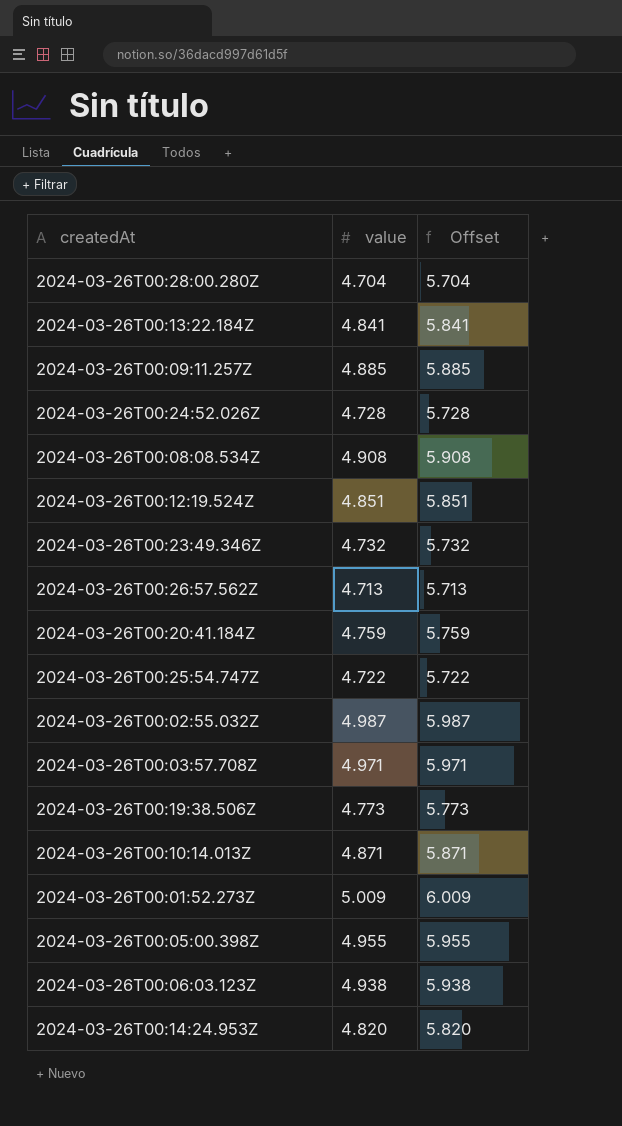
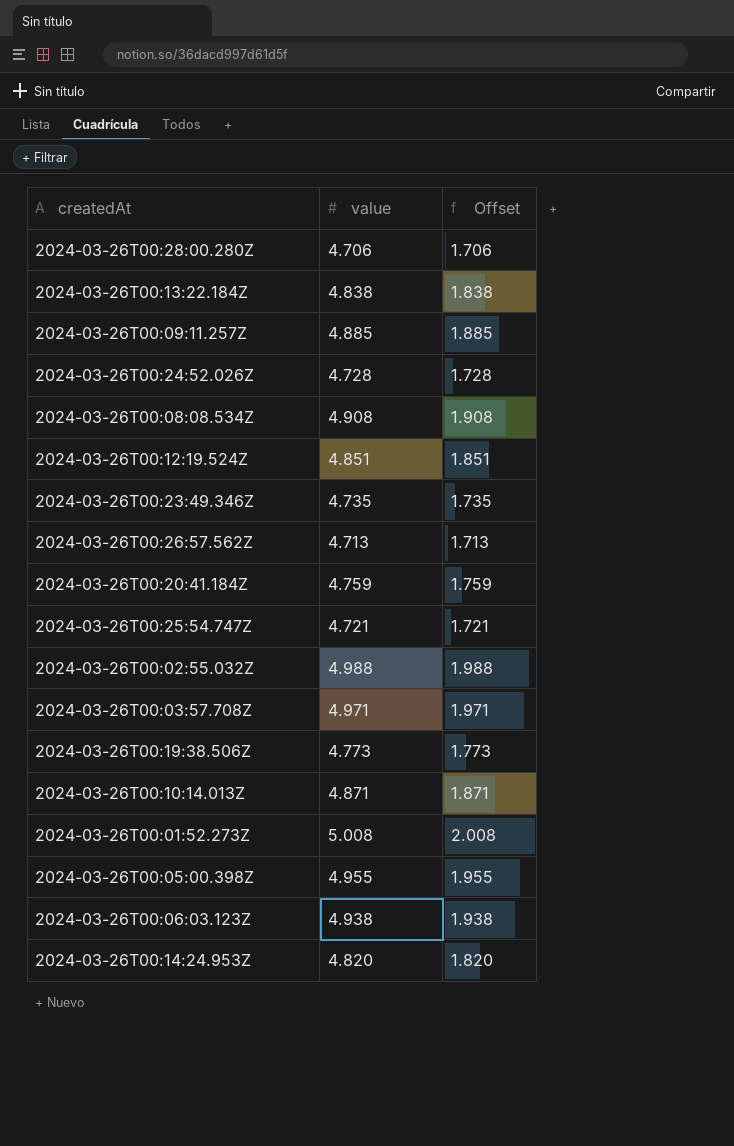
column Offset | formula: [value] + 1 -> [value] - 3
2024-03-26T00:28:00.280Z | value: 4.704 -> 4.706
2024-03-26T00:13:22.184Z | value: 4.841 -> 4.838
2024-03-26T00:23:49.346Z | value: 4.732 -> 4.735
2024-03-26T00:25:54.747Z | value: 4.722 -> 4.721
2024-03-26T00:02:55.032Z | value: 4.987 -> 4.988
2024-03-26T00:01:52.273Z | value: 5.009 -> 5.008

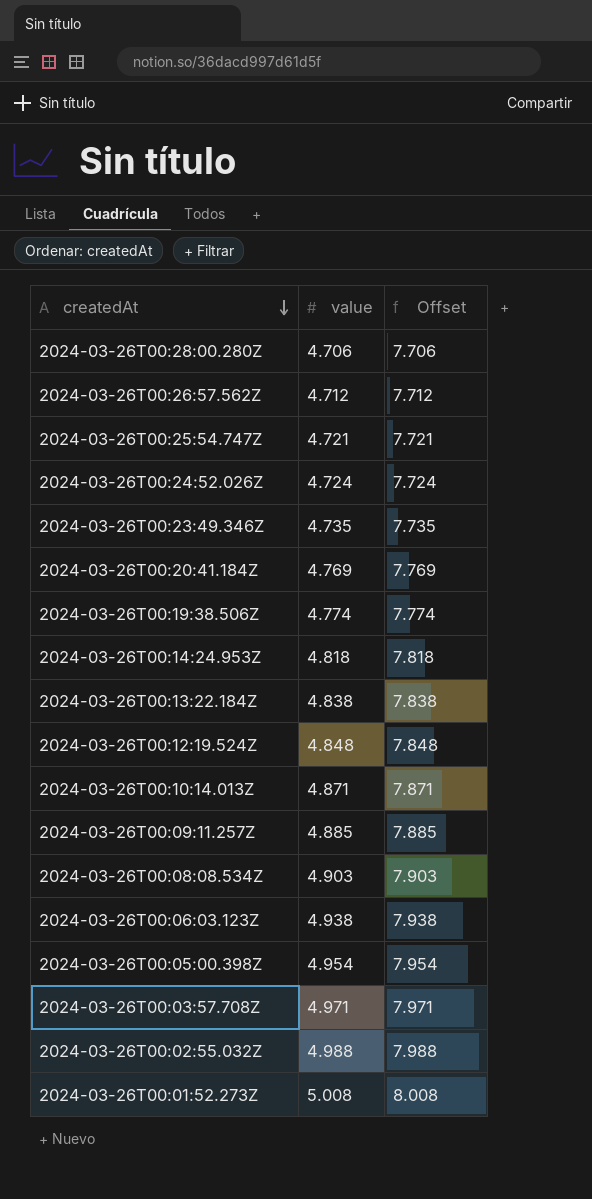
row order: none -> createdAt descending
column Offset | formula: [value] - 3 -> [value] + 3
2024-03-26T00:26:57.562Z | value: 4.713 -> 4.712
2024-03-26T00:24:52.026Z | value: 4.728 -> 4.724
2024-03-26T00:20:41.184Z | value: 4.759 -> 4.769
2024-03-26T00:19:38.506Z | value: 4.773 -> 4.774
2024-03-26T00:14:24.953Z | value: 4.820 -> 4.818
2024-03-26T00:12:19.524Z | value: 4.851 -> 4.848
2024-03-26T00:08:08.534Z | value: 4.908 -> 4.903
2024-03-26T00:05:00.398Z | value: 4.955 -> 4.954

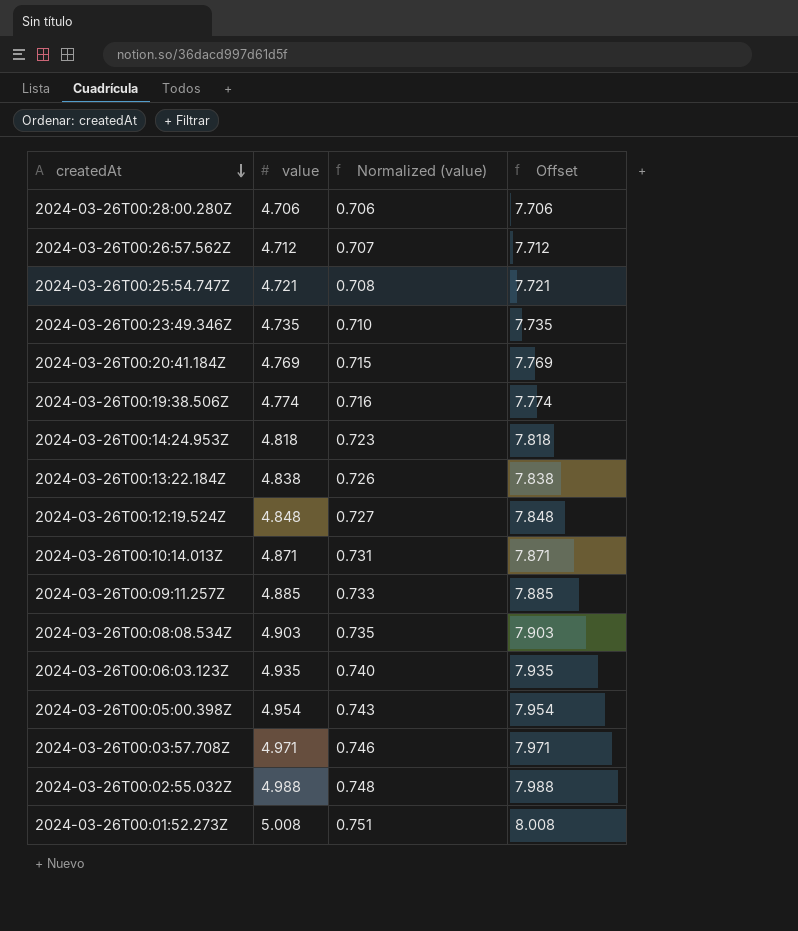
column Normalized (value) | formula: none -> [value] * 0.15
row 2024-03-26T00:24:52.026Z: 4.724 | 7.724 -> none
2024-03-26T00:06:03.123Z | value: 4.938 -> 4.935
2024-03-26T00:06:03.123Z | Offset: 7.938 -> 7.935

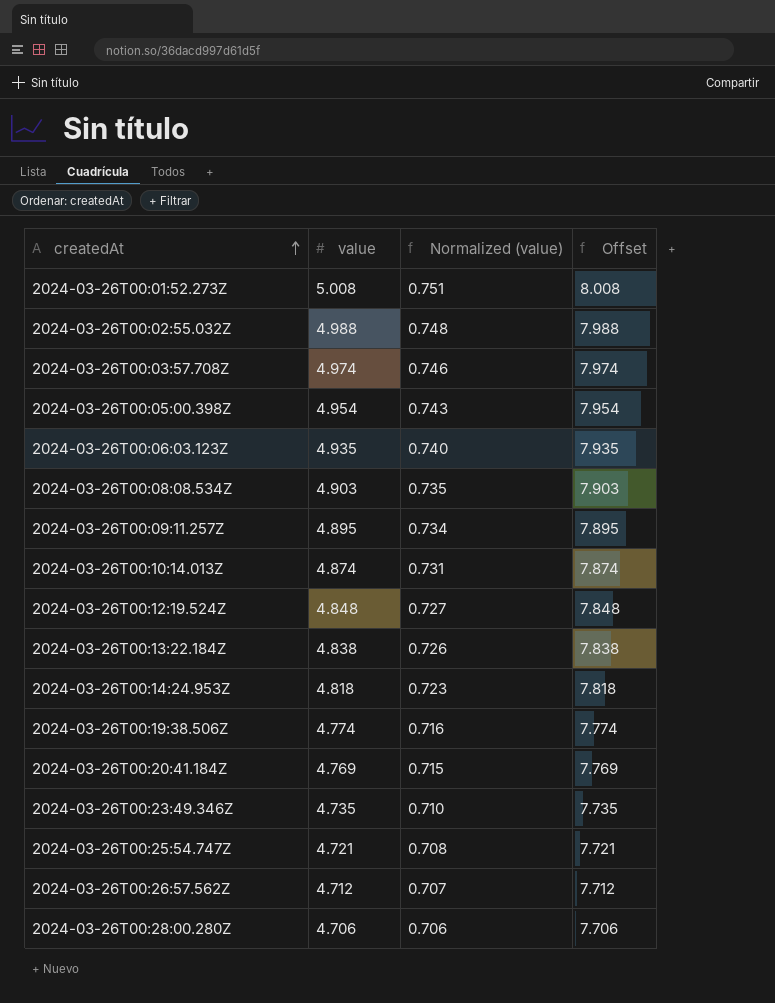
row order: createdAt descending -> createdAt ascending
2024-03-26T00:03:57.708Z | value: 4.971 -> 4.974
2024-03-26T00:03:57.708Z | Offset: 7.971 -> 7.974
2024-03-26T00:09:11.257Z | value: 4.885 -> 4.895
2024-03-26T00:09:11.257Z | Normalized (value): 0.733 -> 0.734
2024-03-26T00:09:11.257Z | Offset: 7.885 -> 7.895
2024-03-26T00:10:14.013Z | value: 4.871 -> 4.874
2024-03-26T00:10:14.013Z | Offset: 7.871 -> 7.874

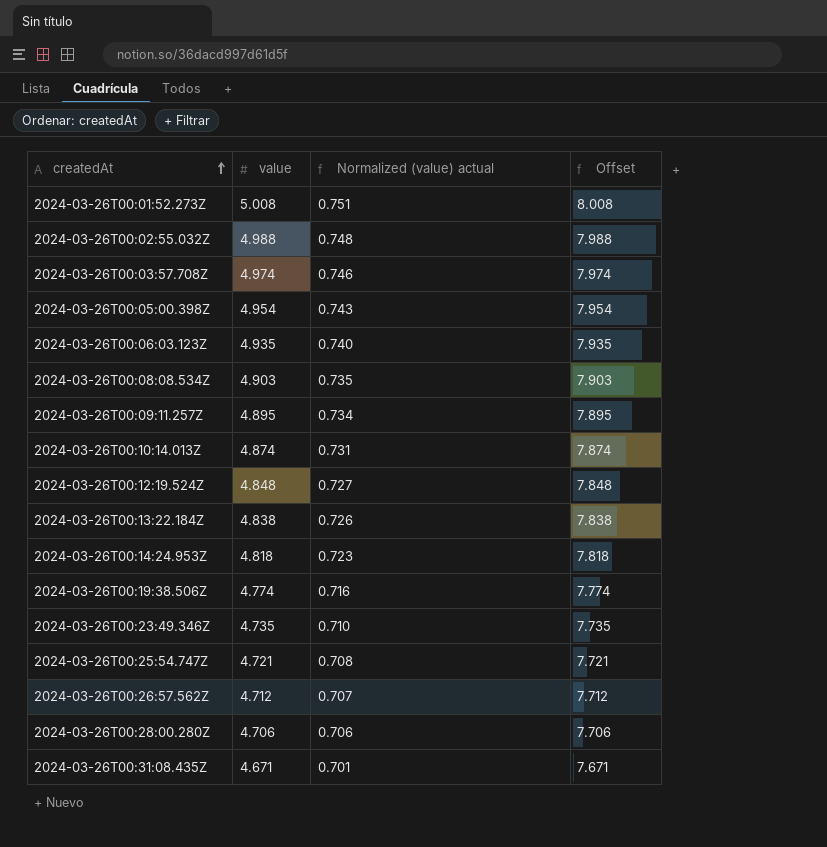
column name: Normalized (value) -> Normalized (value) actual
row 2024-03-26T00:20:41.184Z: 4.769 | 0.715 | 7.769 -> none
row 2024-03-26T00:31:08.435Z: none -> 4.671 | 0.701 | 7.671

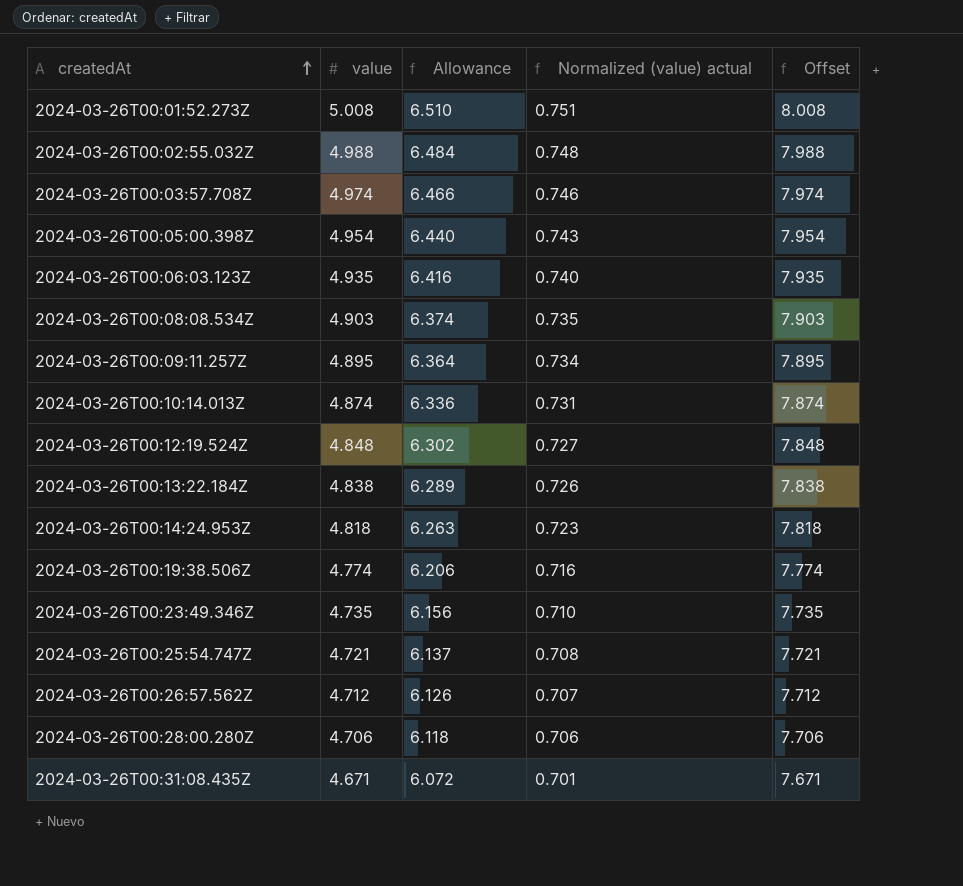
column Allowance | formula: none -> [value] * 1.3

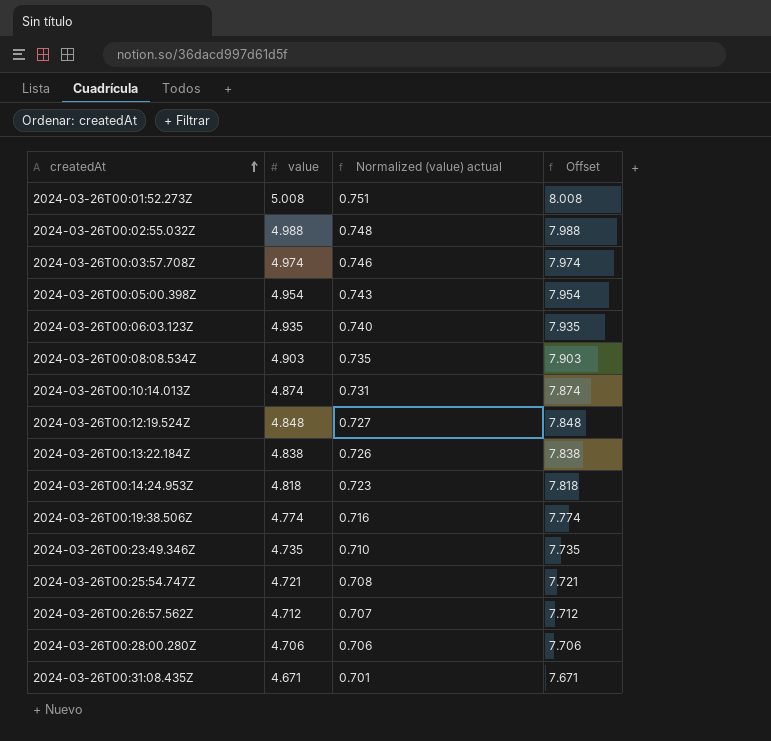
column Allowance | formula: [value] * 1.3 -> none
row 2024-03-26T00:09:11.257Z: 4.895 | 6.364 | 0.734 | 7.895 -> none

